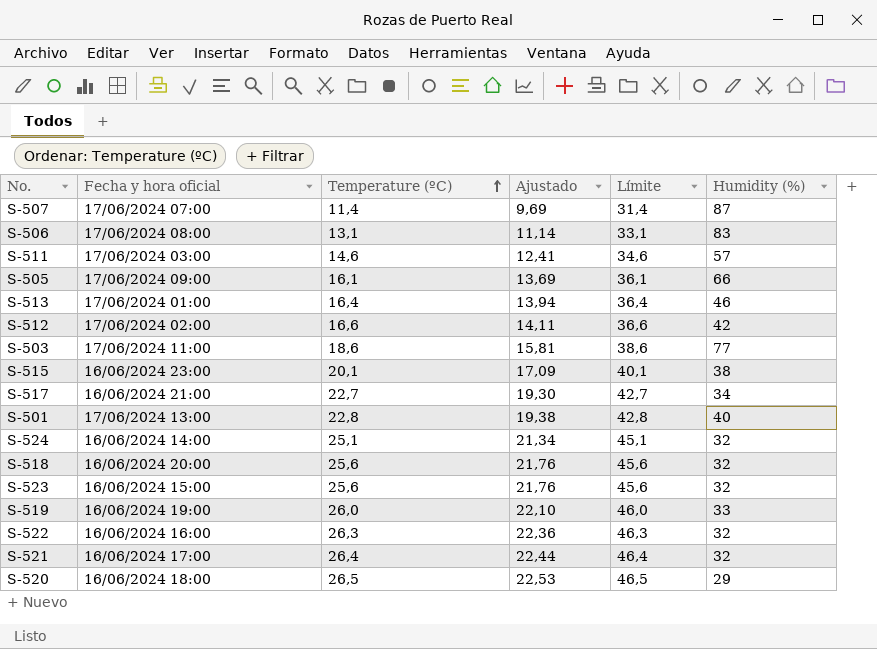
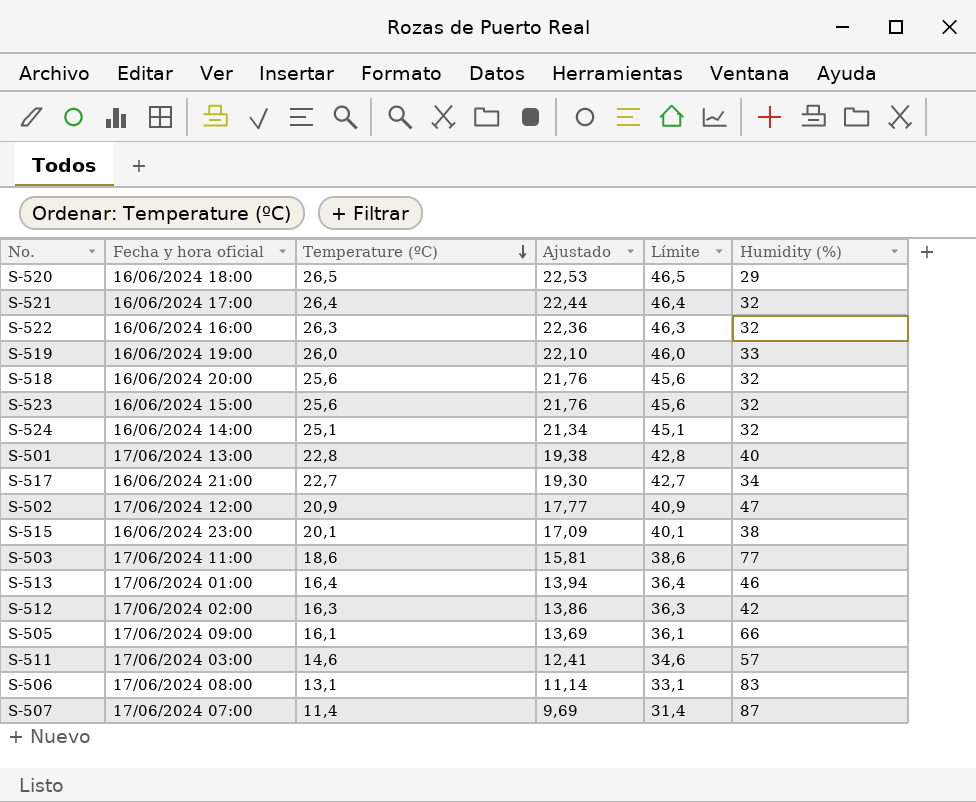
row order: Temperature (ºC) ascending -> Temperature (ºC) descending
row S-502: none -> 17/06/2024 12:00 | 20,9 | 17,77 | 40,9 | 47
S-512 | Temperature (ºC): 16,6 -> 16,3
S-512 | Ajustado: 14,11 -> 13,86
S-512 | Límite: 36,6 -> 36,3

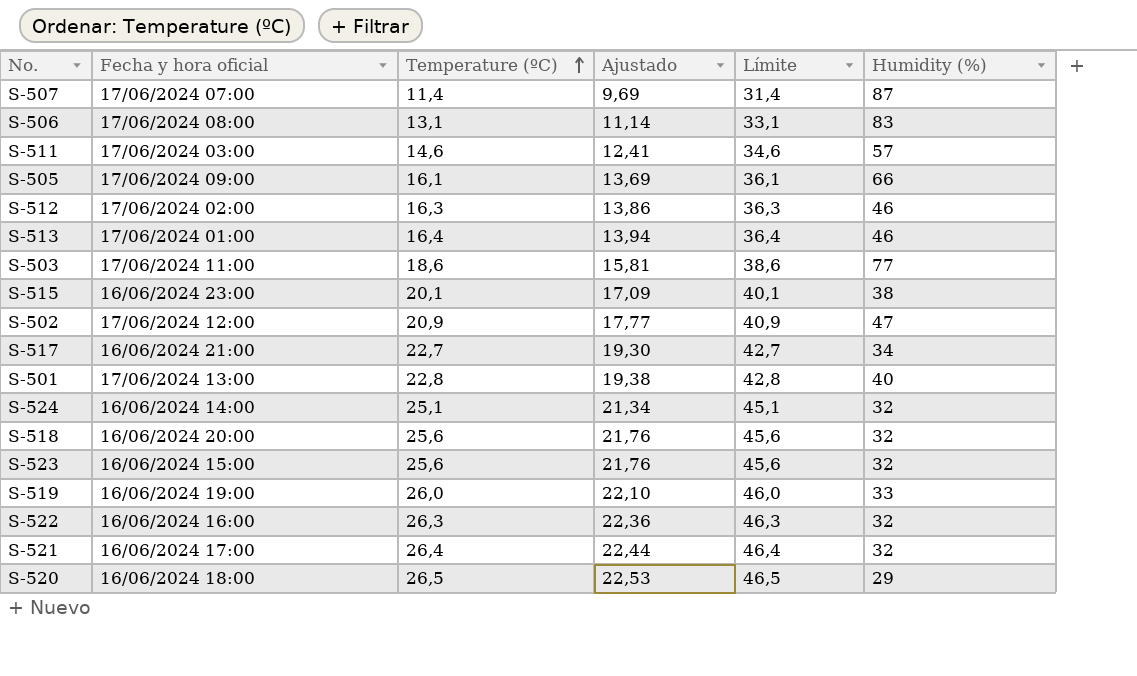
row order: Temperature (ºC) descending -> Temperature (ºC) ascending
S-512 | Humidity (%): 42 -> 46

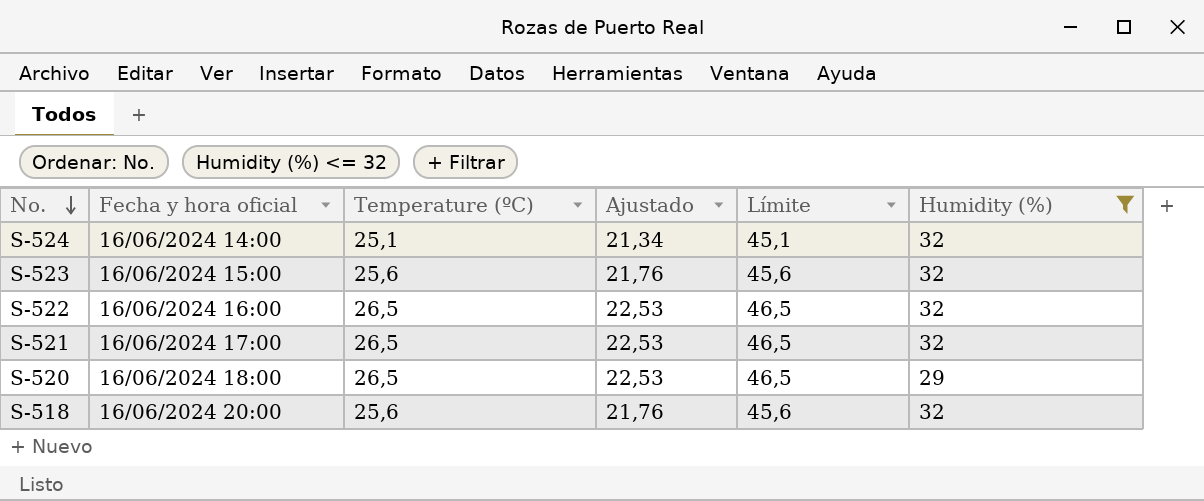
filter: none -> Humidity (%) <= 32
row order: Temperature (ºC) ascending -> No. descending
S-522 | Temperature (ºC): 26,3 -> 26,5
S-522 | Ajustado: 22,36 -> 22,53
S-522 | Límite: 46,3 -> 46,5
S-521 | Temperature (ºC): 26,4 -> 26,5
S-521 | Ajustado: 22,44 -> 22,53
S-521 | Límite: 46,4 -> 46,5

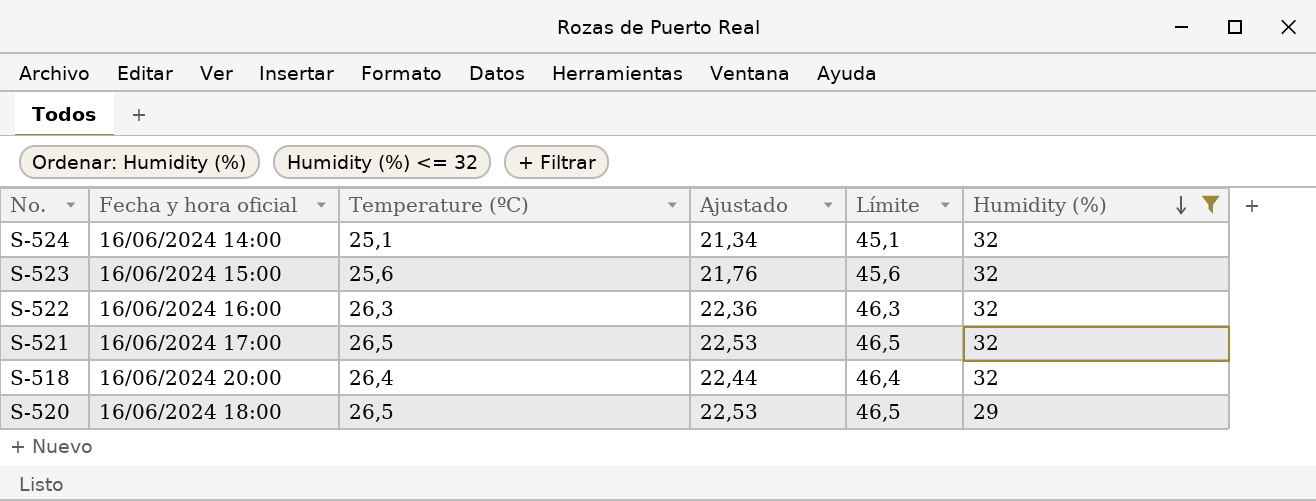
row order: No. descending -> Humidity (%) descending
S-522 | Temperature (ºC): 26,5 -> 26,3
S-522 | Ajustado: 22,53 -> 22,36
S-522 | Límite: 46,5 -> 46,3
S-518 | Temperature (ºC): 25,6 -> 26,4
S-518 | Ajustado: 21,76 -> 22,44
S-518 | Límite: 45,6 -> 46,4

